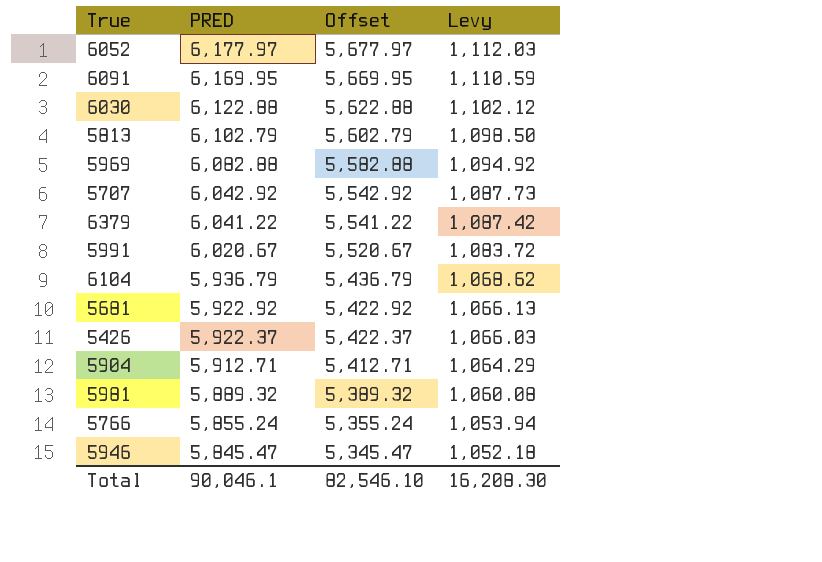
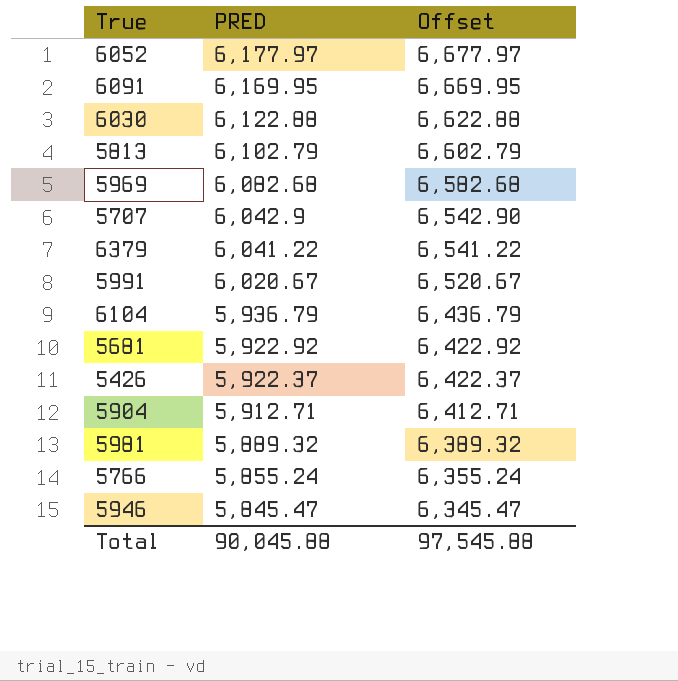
column Levy | formula: [PRED] * 0.18 -> none
column Offset | formula: [PRED] - 500 -> [PRED] + 500
5969 | PRED: 6,082.88 -> 6,082.68
5707 | PRED: 6,042.92 -> 6,042.9
Total | PRED: 90,046.1 -> 90,045.88
Total | Offset: 82,546.10 -> 97,545.88

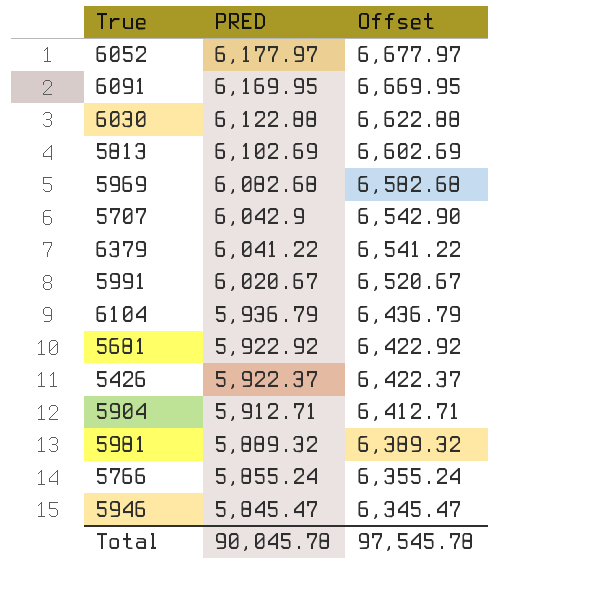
5813 | PRED: 6,102.79 -> 6,102.69
5813 | Offset: 6,602.79 -> 6,602.69
Total | PRED: 90,045.88 -> 90,045.78
Total | Offset: 97,545.88 -> 97,545.78

